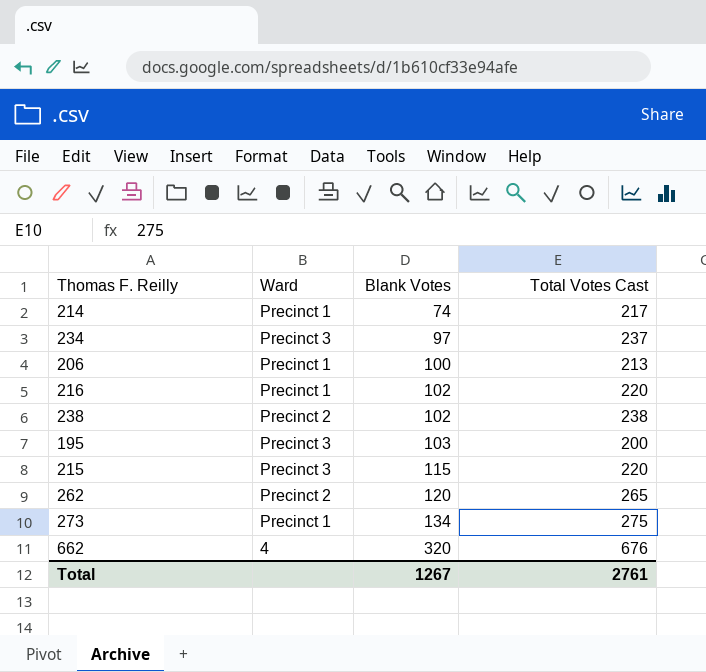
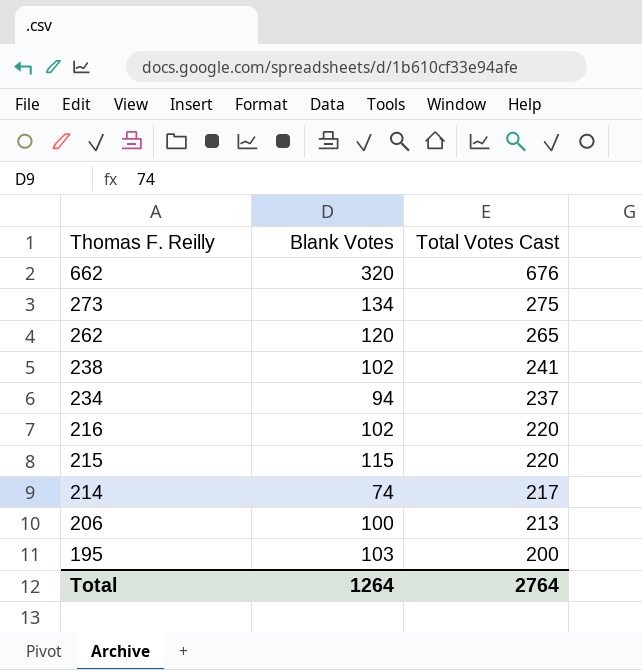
row order: Blank Votes ascending -> Thomas F. Reilly descending
column Ward | position: 2 -> none
238 | Total Votes Cast: 238 -> 241
234 | Blank Votes: 97 -> 94
Total | Blank Votes: 1267 -> 1264
Total | Total Votes Cast: 2761 -> 2764

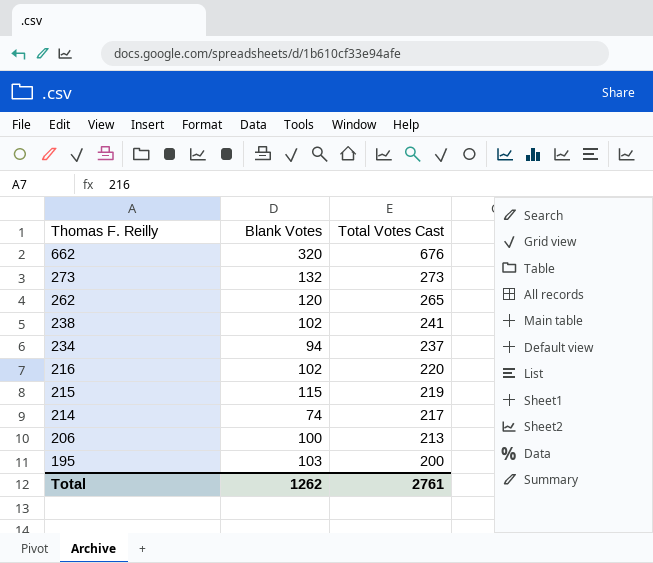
273 | Blank Votes: 134 -> 132
273 | Total Votes Cast: 275 -> 273
215 | Total Votes Cast: 220 -> 219
Total | Blank Votes: 1264 -> 1262
Total | Total Votes Cast: 2764 -> 2761

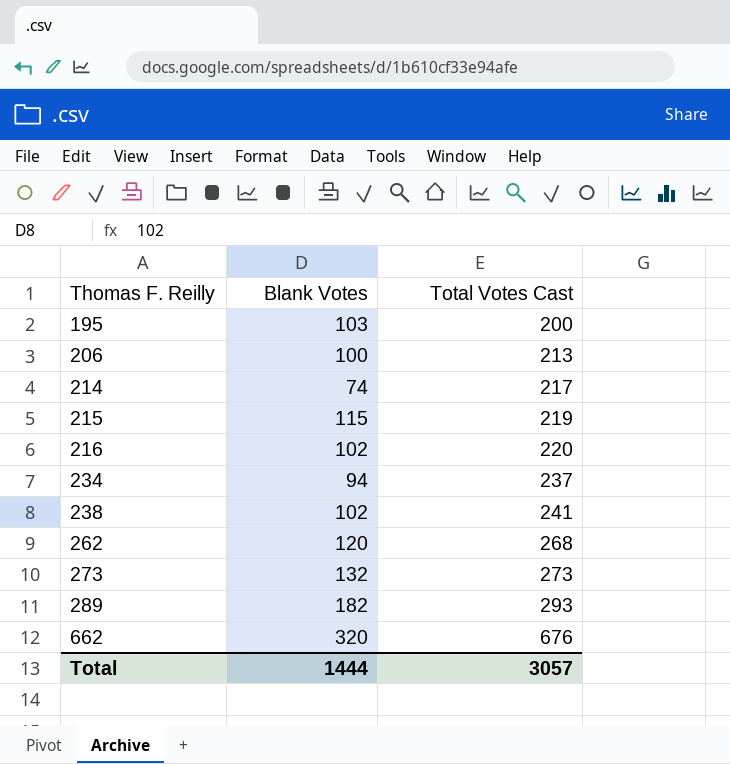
row order: Thomas F. Reilly descending -> Thomas F. Reilly ascending
262 | Total Votes Cast: 265 -> 268
row 289: none -> 182 | 293
Total | Blank Votes: 1262 -> 1444
Total | Total Votes Cast: 2761 -> 3057

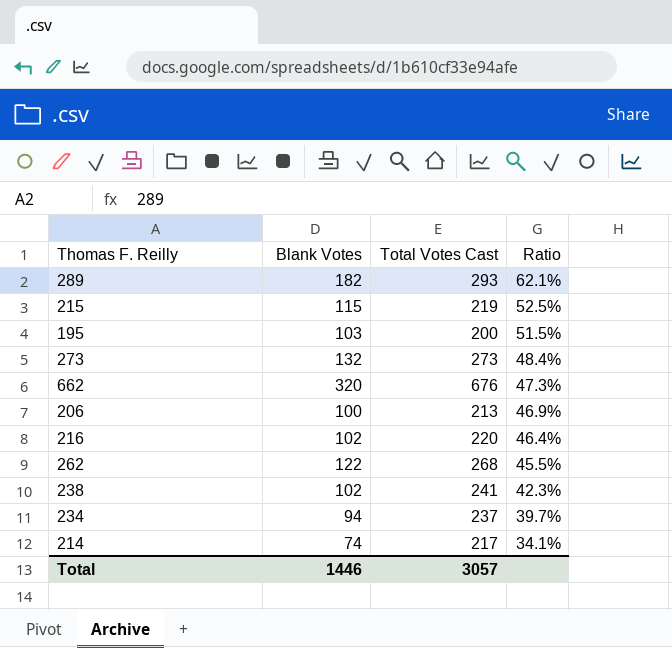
row order: Thomas F. Reilly ascending -> Ratio descending
column Ratio | formula: none -> [Blank Votes] / [Total Votes Cast]
262 | Blank Votes: 120 -> 122
Total | Blank Votes: 1444 -> 1446

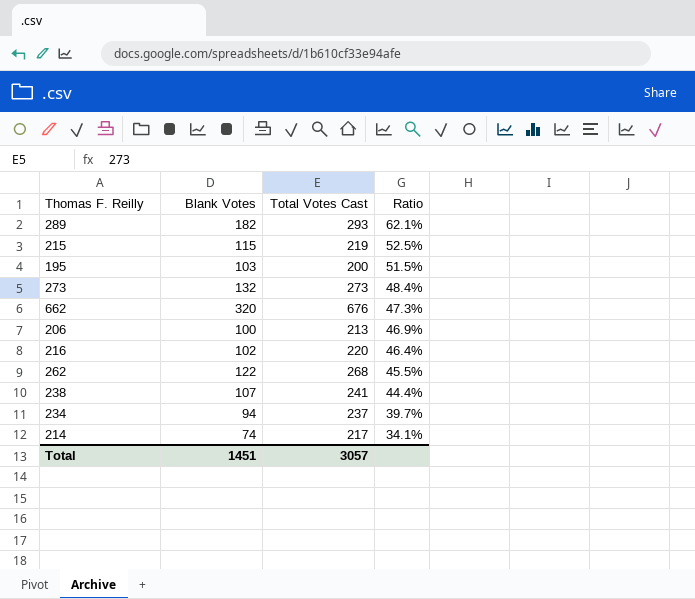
238 | Blank Votes: 102 -> 107
238 | Ratio: 42.3% -> 44.4%
Total | Blank Votes: 1446 -> 1451

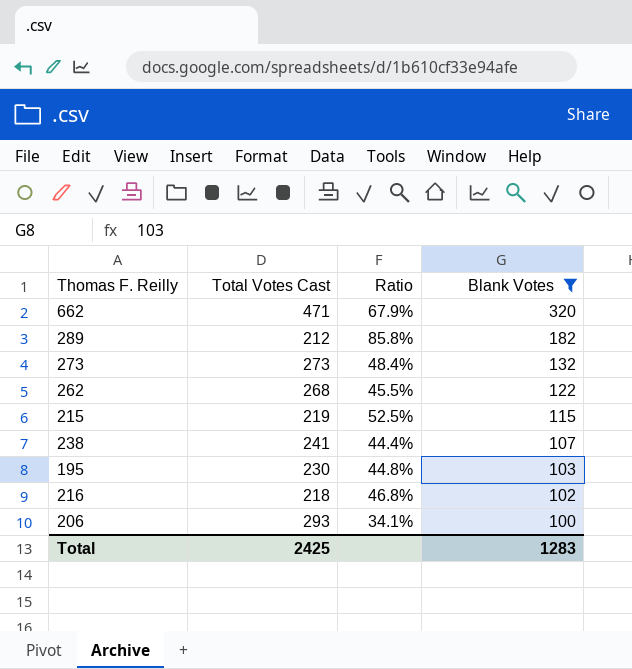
filter: none -> Blank Votes >= 100
row order: Ratio descending -> Blank Votes descending
column Blank Votes | position: 2 -> 4
662 | Total Votes Cast: 676 -> 471
662 | Ratio: 47.3% -> 67.9%
289 | Total Votes Cast: 293 -> 212
289 | Ratio: 62.1% -> 85.8%
195 | Total Votes Cast: 200 -> 230
195 | Ratio: 51.5% -> 44.8%
216 | Total Votes Cast: 220 -> 218
216 | Ratio: 46.4% -> 46.8%
206 | Total Votes Cast: 213 -> 293
206 | Ratio: 46.9% -> 34.1%
Total | Total Votes Cast: 3057 -> 2425
Total | Blank Votes: 1451 -> 1283

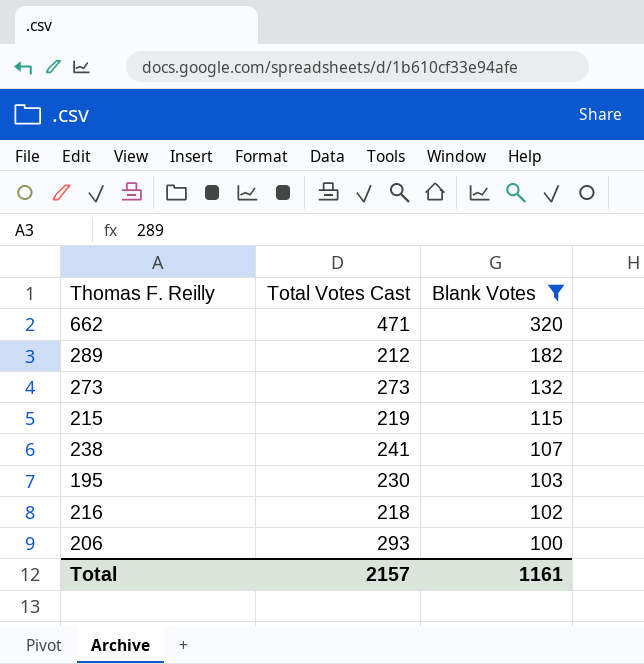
column Ratio | formula: [Blank Votes] / [Total Votes Cast] -> none
row 262: 268 | 45.5% | 122 -> none
Total | Total Votes Cast: 2425 -> 2157
Total | Blank Votes: 1283 -> 1161

